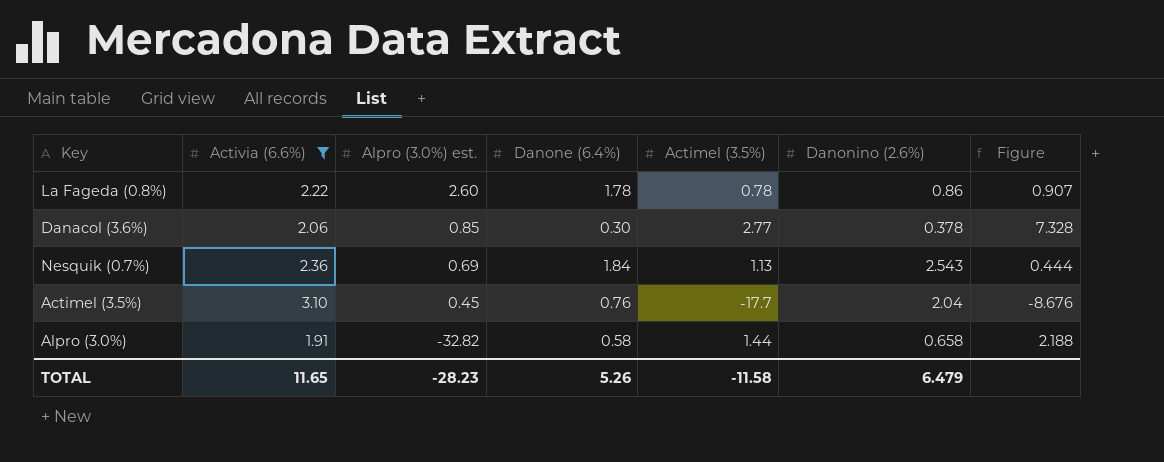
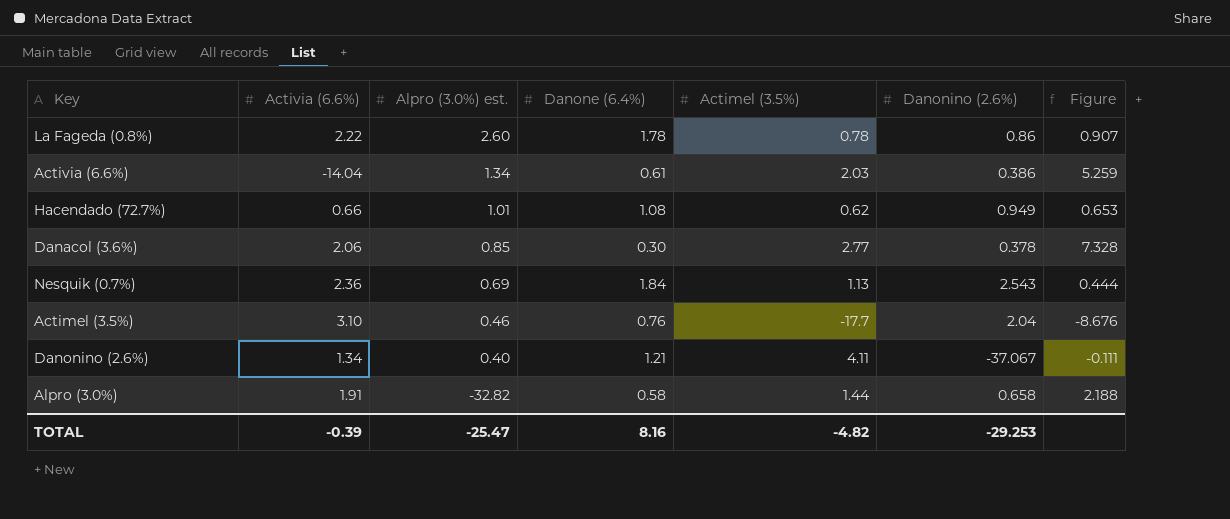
filter: Activia (6.6%) >= 1.91 -> none
Actimel (3.5%) | Alpro (3.0%) est.: 0.45 -> 0.46
TOTAL | Activia (6.6%): 11.65 -> -0.39
TOTAL | Alpro (3.0%) est.: -28.23 -> -25.47
TOTAL | Danone (6.4%): 5.26 -> 8.16
TOTAL | Actimel (3.5%): -11.58 -> -4.82
TOTAL | Danonino (2.6%): 6.479 -> -29.253

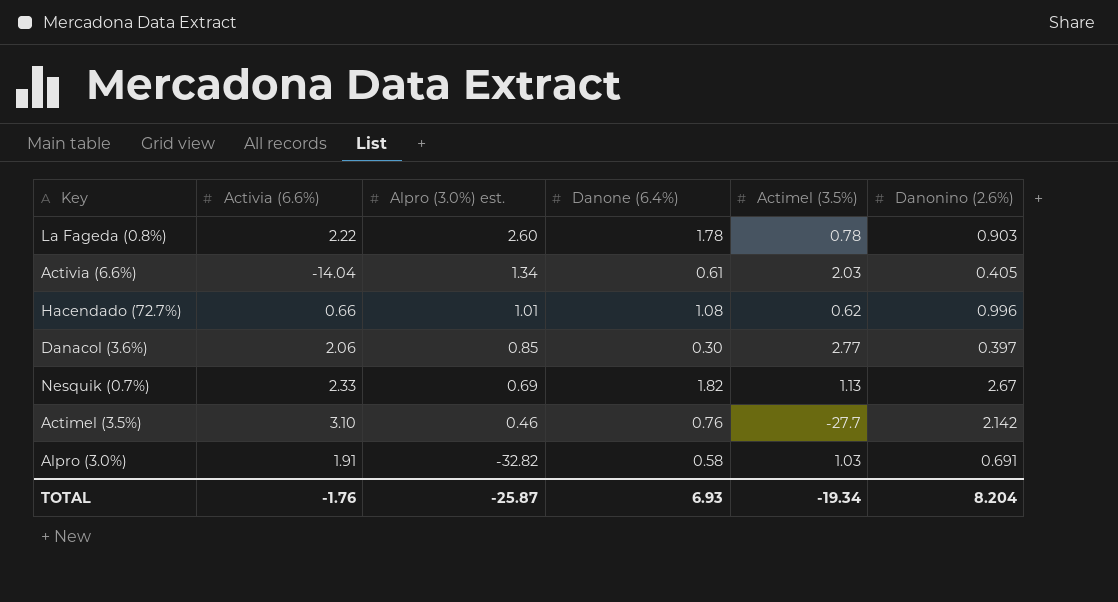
column Figure | formula: [Actimel (3.5%)] / [Danonino (2.6%)] -> none
row Danonino (2.6%): 1.34 | 0.40 | 1.21 | 4.11 | -37.067 | -0.111 -> none
La Fageda (0.8%) | Danonino (2.6%): 0.86 -> 0.903
Activia (6.6%) | Danonino (2.6%): 0.386 -> 0.405
Hacendado (72.7%) | Danonino (2.6%): 0.949 -> 0.996
Danacol (3.6%) | Danonino (2.6%): 0.378 -> 0.397
Nesquik (0.7%) | Activia (6.6%): 2.36 -> 2.33
Nesquik (0.7%) | Danone (6.4%): 1.84 -> 1.82
Nesquik (0.7%) | Danonino (2.6%): 2.543 -> 2.67
Actimel (3.5%) | Actimel (3.5%): -17.7 -> -27.7
Actimel (3.5%) | Danonino (2.6%): 2.04 -> 2.142
Alpro (3.0%) | Actimel (3.5%): 1.44 -> 1.03
Alpro (3.0%) | Danonino (2.6%): 0.658 -> 0.691
TOTAL | Activia (6.6%): -0.39 -> -1.76
TOTAL | Alpro (3.0%) est.: -25.47 -> -25.87
TOTAL | Danone (6.4%): 8.16 -> 6.93
TOTAL | Actimel (3.5%): -4.82 -> -19.34
TOTAL | Danonino (2.6%): -29.253 -> 8.204

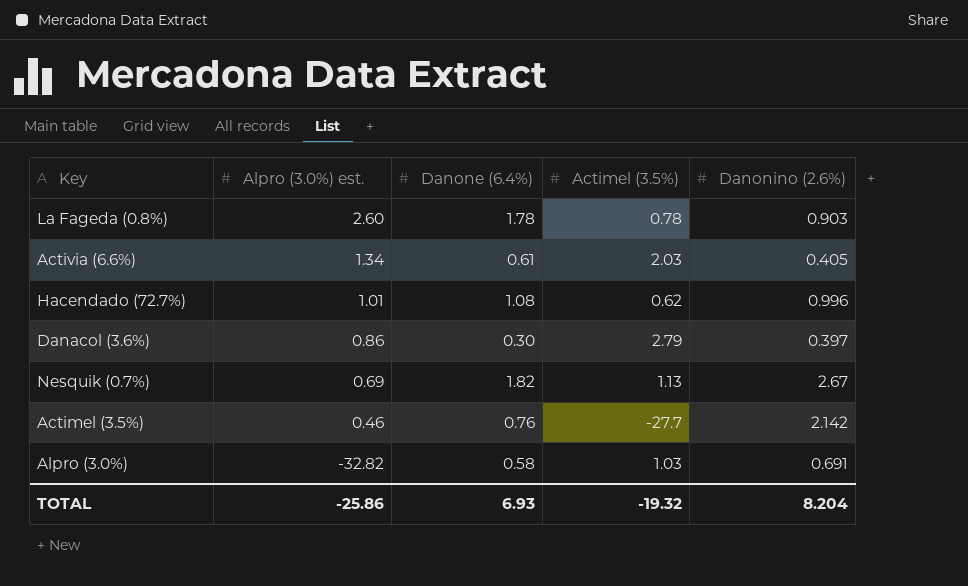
column Activia (6.6%) | position: 2 -> none
Danacol (3.6%) | Alpro (3.0%) est.: 0.85 -> 0.86
Danacol (3.6%) | Actimel (3.5%): 2.77 -> 2.79
TOTAL | Alpro (3.0%) est.: -25.87 -> -25.86
TOTAL | Actimel (3.5%): -19.34 -> -19.32

